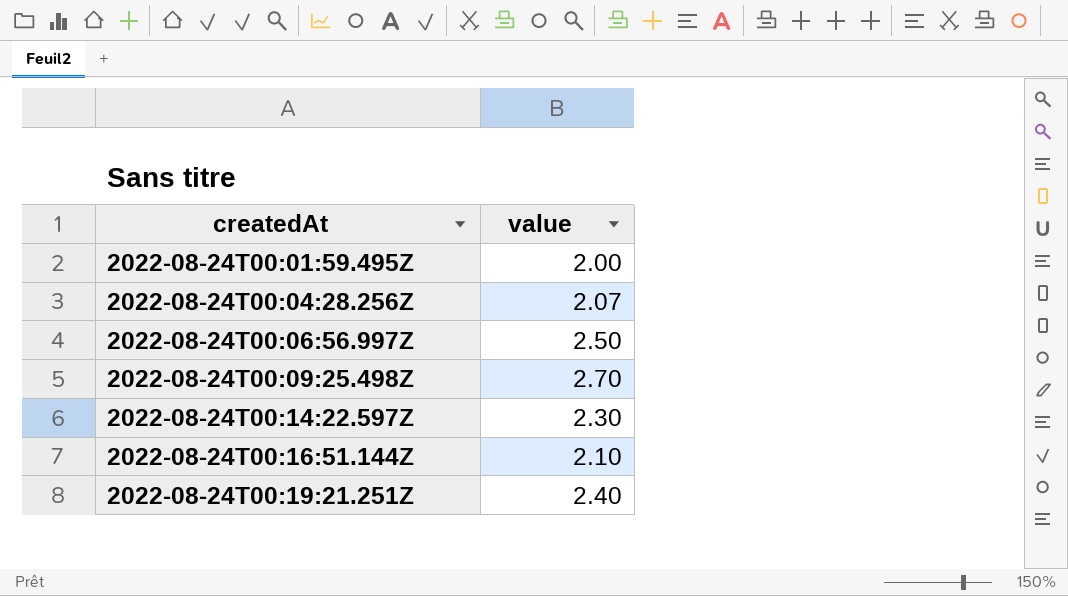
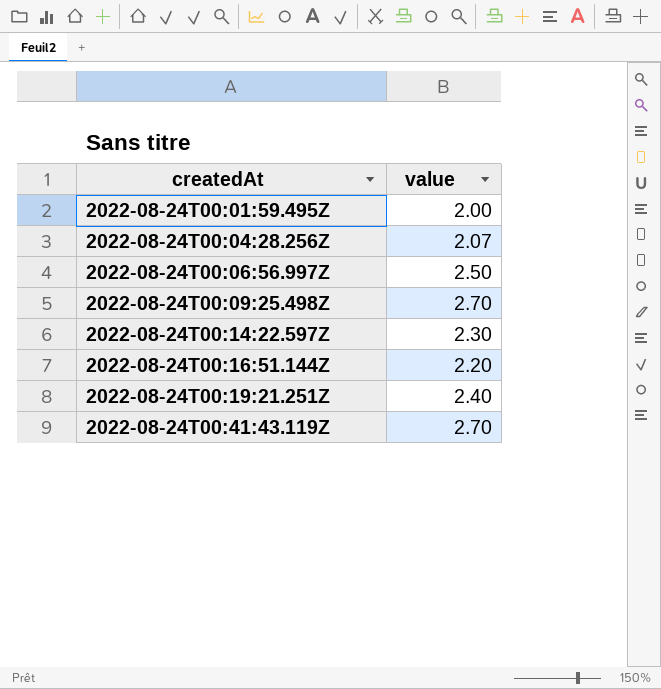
2022-08-24T00:16:51.144Z | value: 2.10 -> 2.20
row 2022-08-24T00:41:43.119Z: none -> 2.70

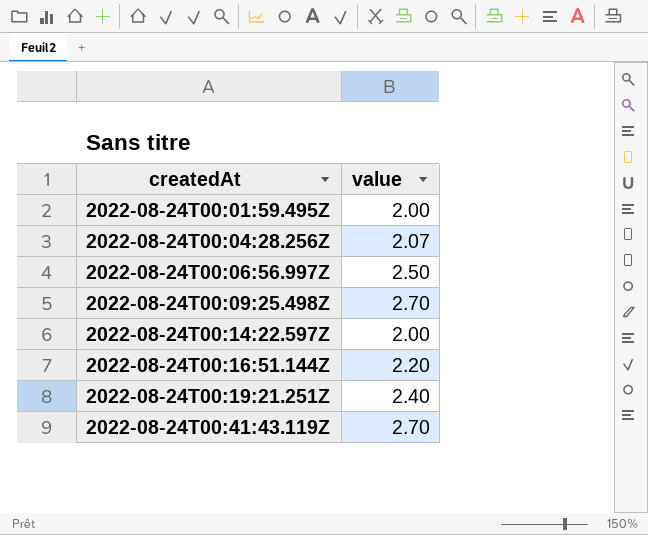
2022-08-24T00:14:22.597Z | value: 2.30 -> 2.00

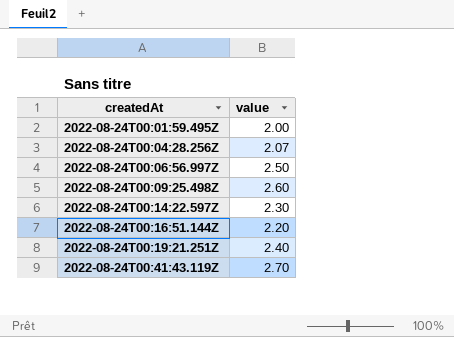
2022-08-24T00:09:25.498Z | value: 2.70 -> 2.60
2022-08-24T00:14:22.597Z | value: 2.00 -> 2.30

